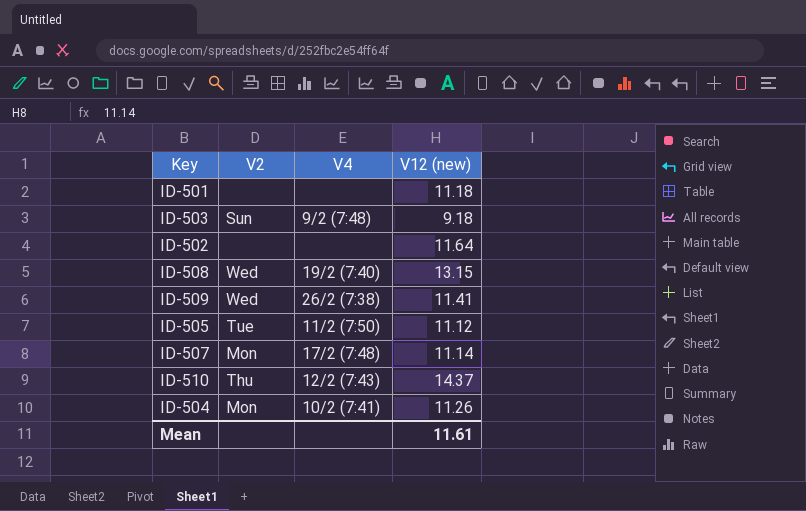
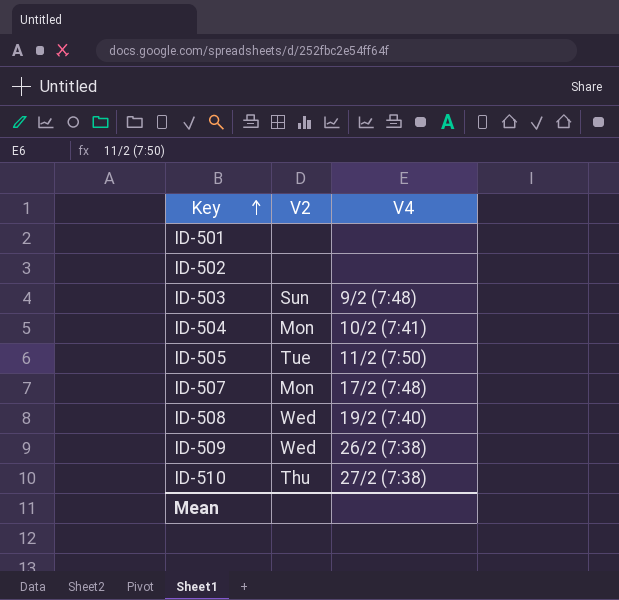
row order: none -> Key ascending
column V12 (new) | position: 4 -> none
ID-510 | V4: 12/2 (7:43) -> 27/2 (7:38)

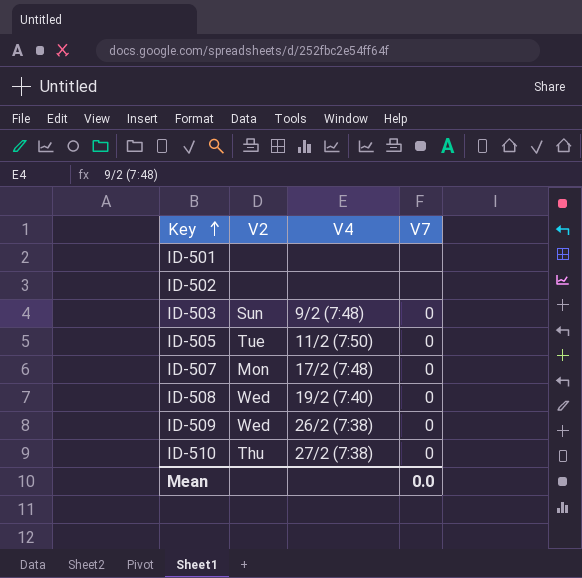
column V7 | position: none -> 4
row ID-504: Mon | 10/2 (7:41) -> none

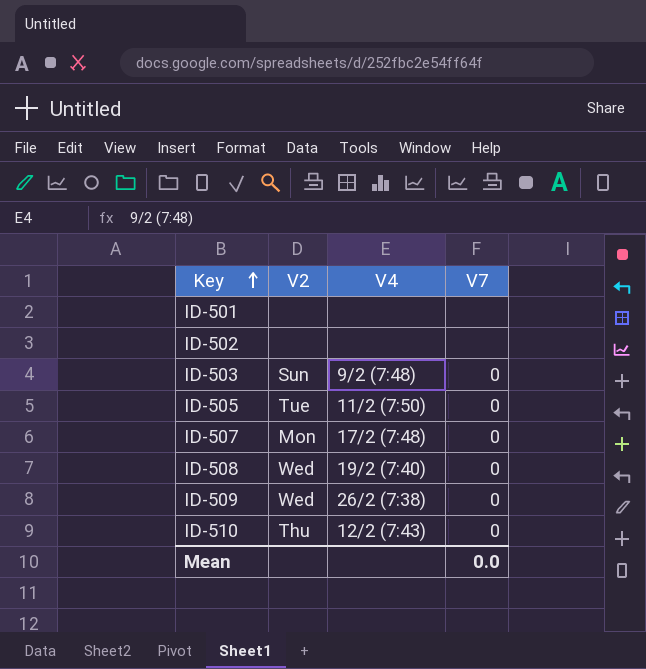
ID-510 | V4: 27/2 (7:38) -> 12/2 (7:43)

